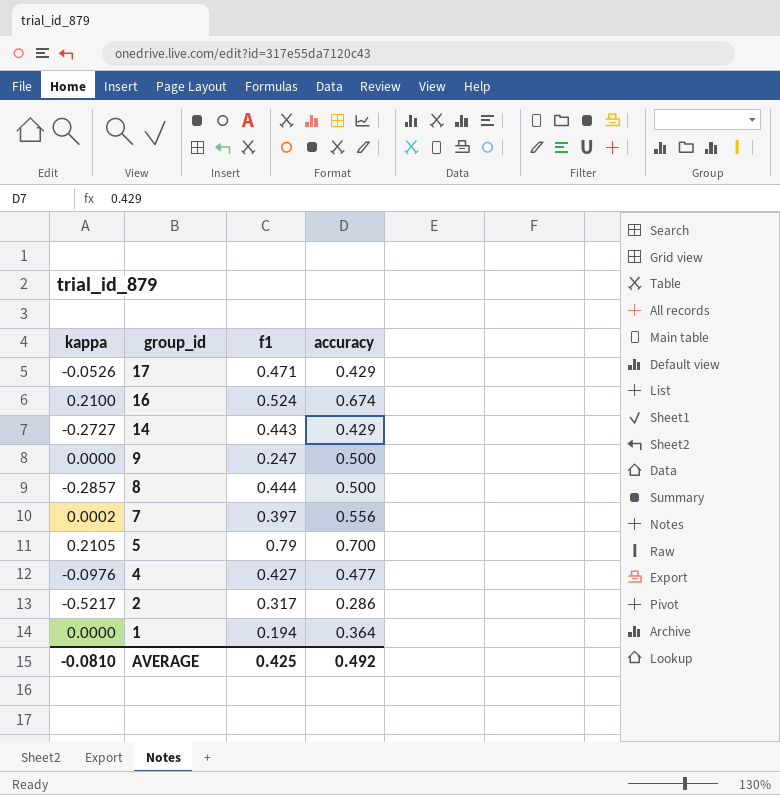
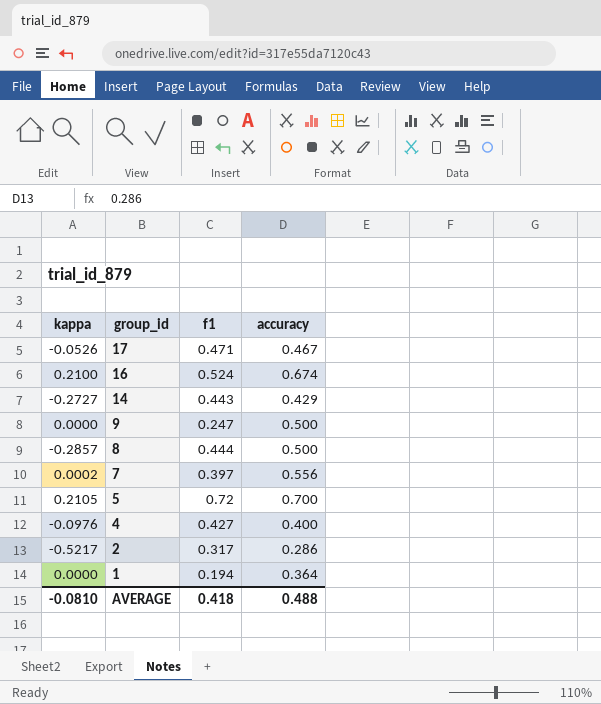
17 | accuracy: 0.429 -> 0.467
5 | f1: 0.79 -> 0.72
4 | accuracy: 0.477 -> 0.400
AVERAGE | f1: 0.425 -> 0.418
AVERAGE | accuracy: 0.492 -> 0.488

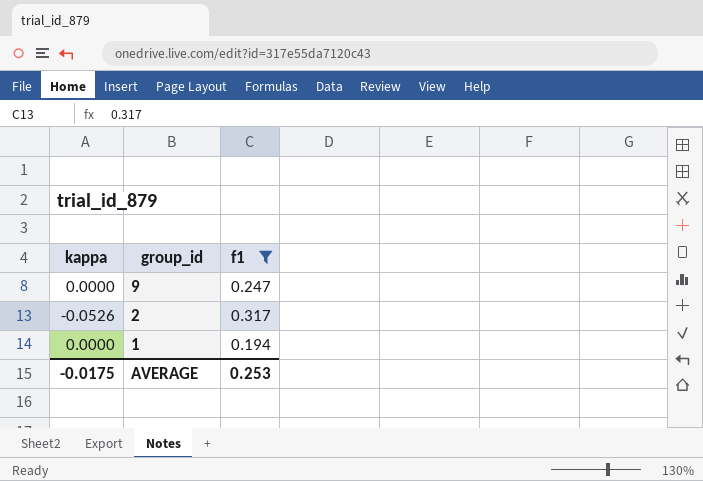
filter: none -> f1 <= 0.317
column accuracy | position: 4 -> none
2 | kappa: -0.5217 -> -0.0526
AVERAGE | kappa: -0.0810 -> -0.0175
AVERAGE | f1: 0.418 -> 0.253

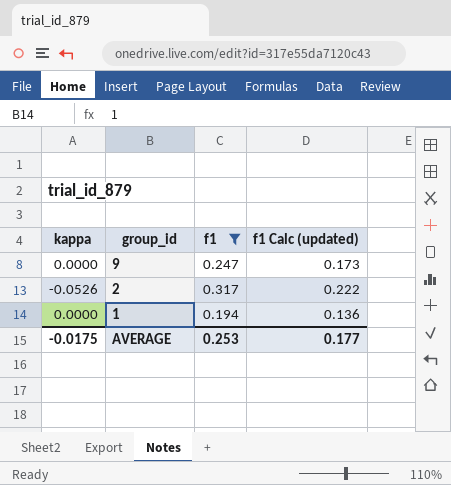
column f1 Calc (updated) | formula: none -> [f1] * 0.7

